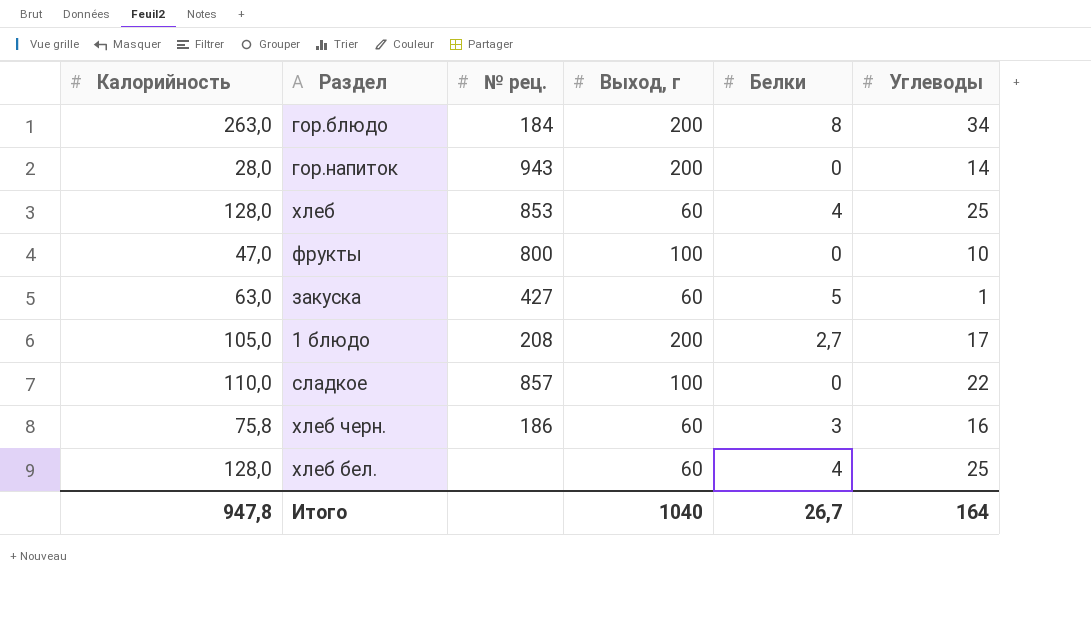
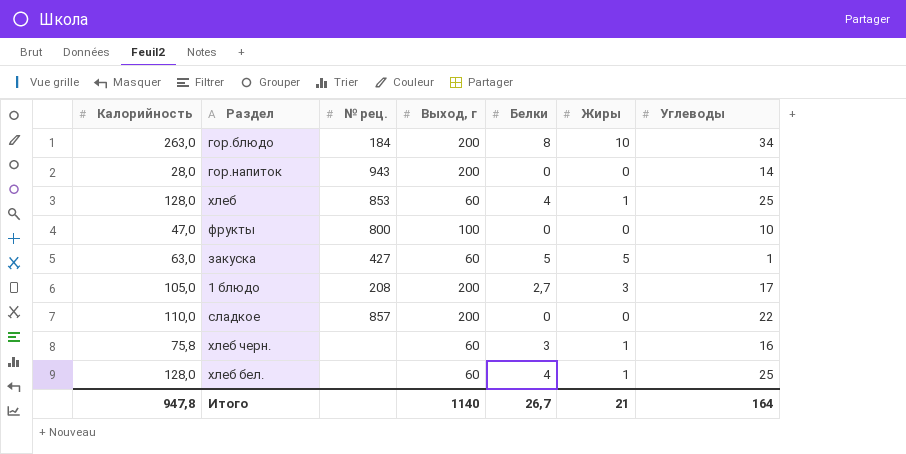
column Жиры | position: none -> 6
сладкое | Выход, г: 100 -> 200
хлеб черн. | № рец.: 186 -> none
Итого | Выход, г: 1040 -> 1140

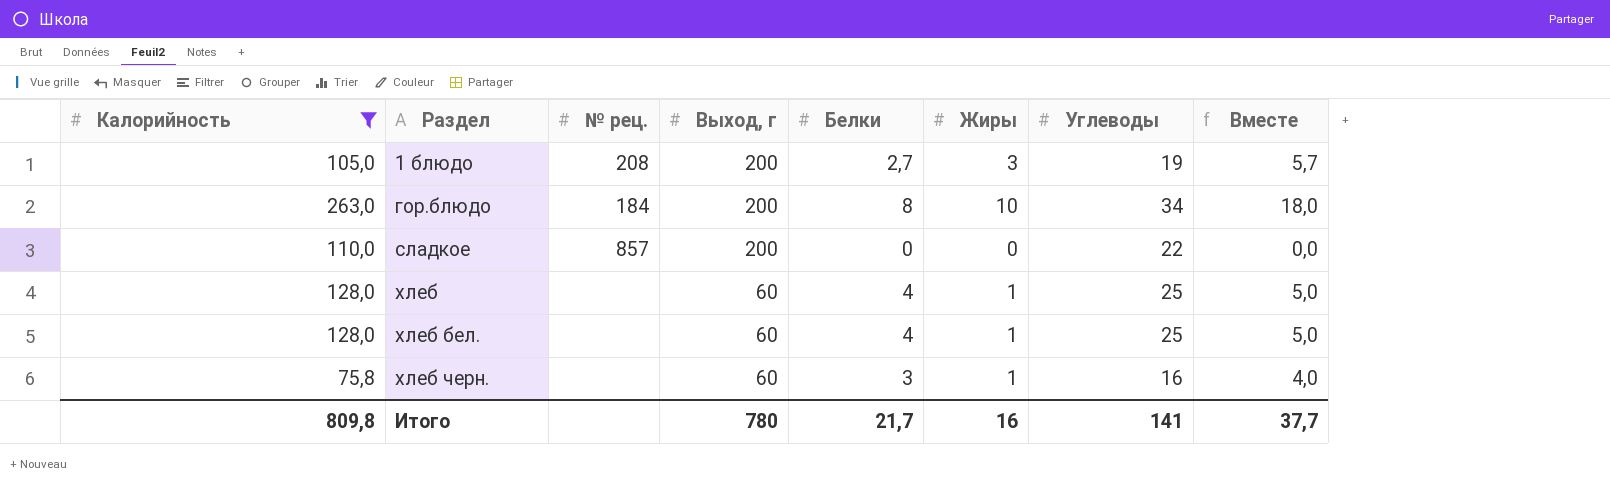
filter: none -> Калорийность >= 75,8
row order: none -> Раздел ascending
column Вместе | formula: none -> [Белки] + [Жиры]
1 блюдо | Углеводы: 17 -> 19
хлеб | № рец.: 853 -> none
Итого | Калорийность: 947,8 -> 809,8
Итого | Выход, г: 1140 -> 780
Итого | Белки: 26,7 -> 21,7
Итого | Жиры: 21 -> 16
Итого | Углеводы: 164 -> 141

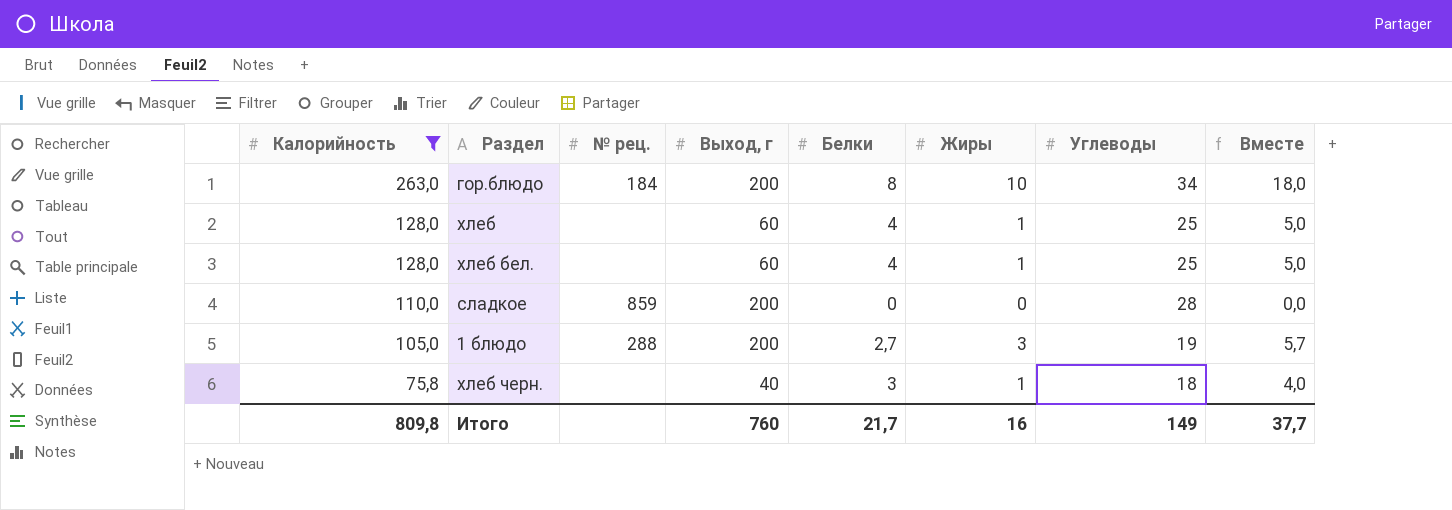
row order: Раздел ascending -> Калорийность descending
сладкое | № рец.: 857 -> 859
сладкое | Углеводы: 22 -> 28
1 блюдо | № рец.: 208 -> 288
хлеб черн. | Выход, г: 60 -> 40
хлеб черн. | Углеводы: 16 -> 18
Итого | Выход, г: 780 -> 760
Итого | Углеводы: 141 -> 149

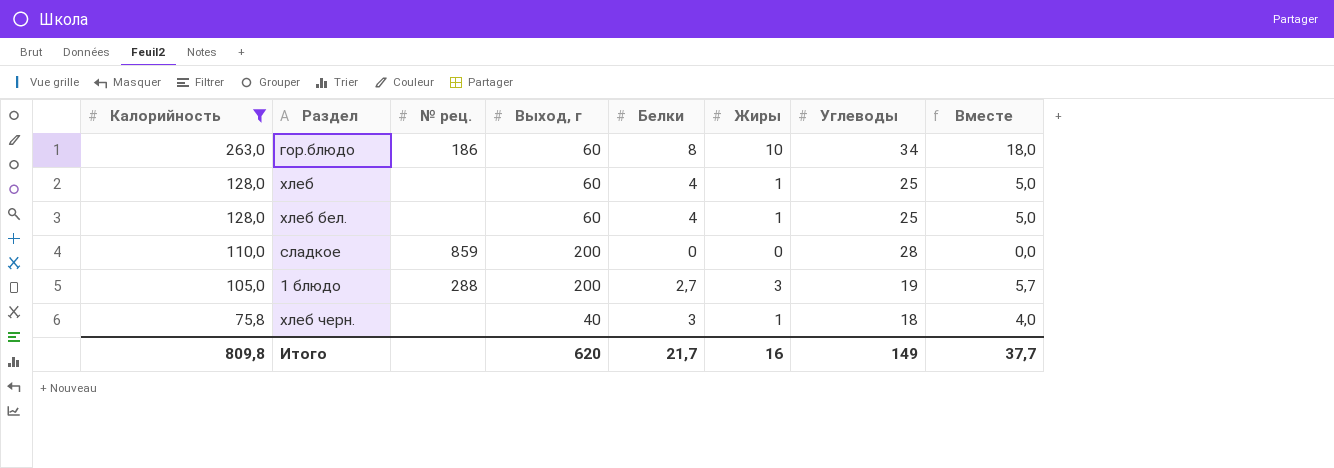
гор.блюдо | № рец.: 184 -> 186
гор.блюдо | Выход, г: 200 -> 60
Итого | Выход, г: 760 -> 620

